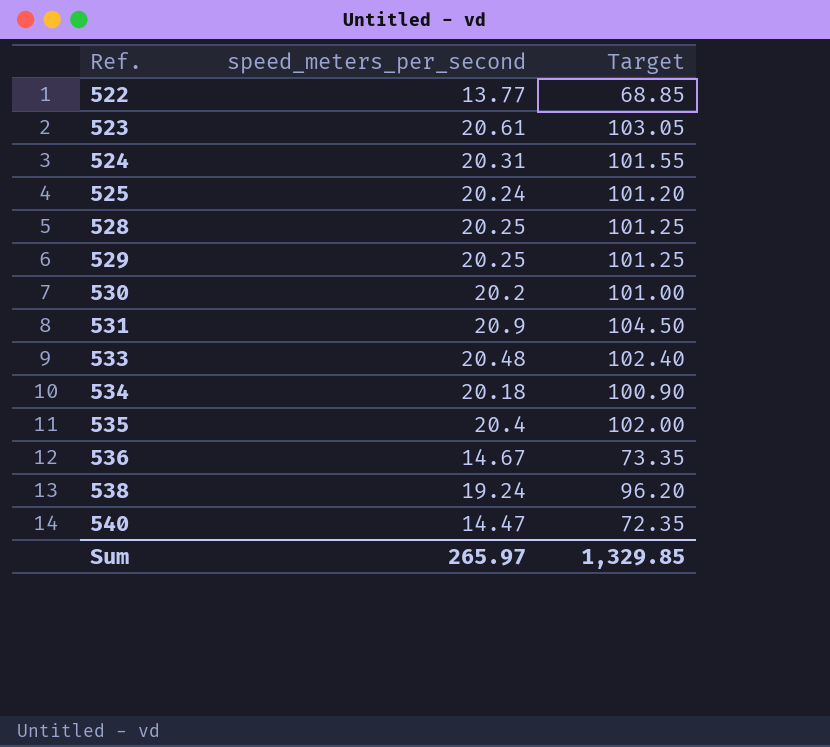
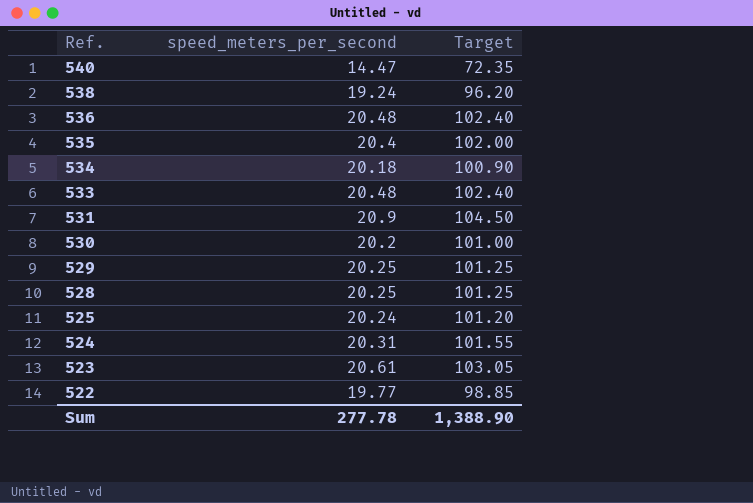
row order: Ref. ascending -> Ref. descending
536 | speed_meters_per_second: 14.67 -> 20.48
536 | Target: 73.35 -> 102.40
522 | speed_meters_per_second: 13.77 -> 19.77
522 | Target: 68.85 -> 98.85
Sum | speed_meters_per_second: 265.97 -> 277.78
Sum | Target: 1,329.85 -> 1,388.90

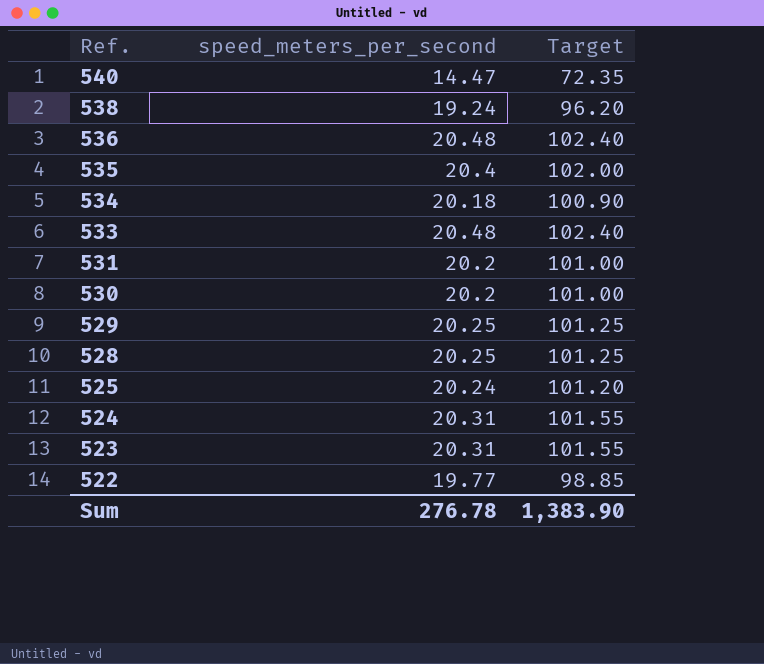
531 | speed_meters_per_second: 20.9 -> 20.2
531 | Target: 104.50 -> 101.00
523 | speed_meters_per_second: 20.61 -> 20.31
523 | Target: 103.05 -> 101.55
Sum | speed_meters_per_second: 277.78 -> 276.78
Sum | Target: 1,388.90 -> 1,383.90

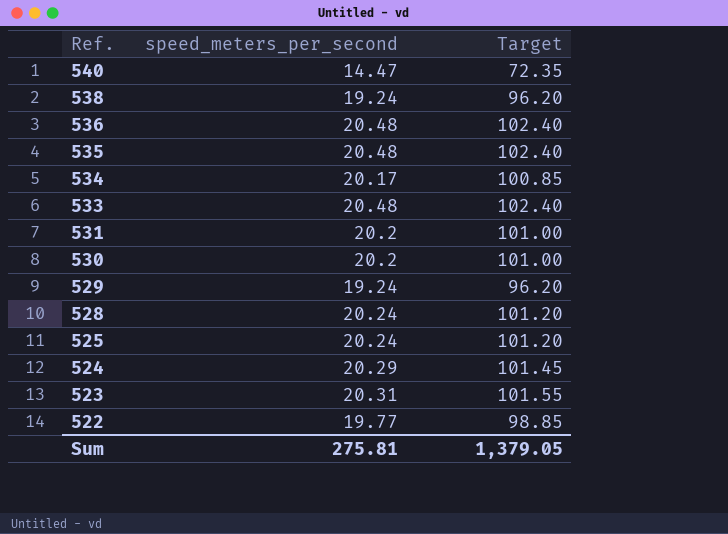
535 | speed_meters_per_second: 20.4 -> 20.48
535 | Target: 102.00 -> 102.40
534 | speed_meters_per_second: 20.18 -> 20.17
534 | Target: 100.90 -> 100.85
529 | speed_meters_per_second: 20.25 -> 19.24
529 | Target: 101.25 -> 96.20
528 | speed_meters_per_second: 20.25 -> 20.24
528 | Target: 101.25 -> 101.20
524 | speed_meters_per_second: 20.31 -> 20.29
524 | Target: 101.55 -> 101.45
Sum | speed_meters_per_second: 276.78 -> 275.81
Sum | Target: 1,383.90 -> 1,379.05

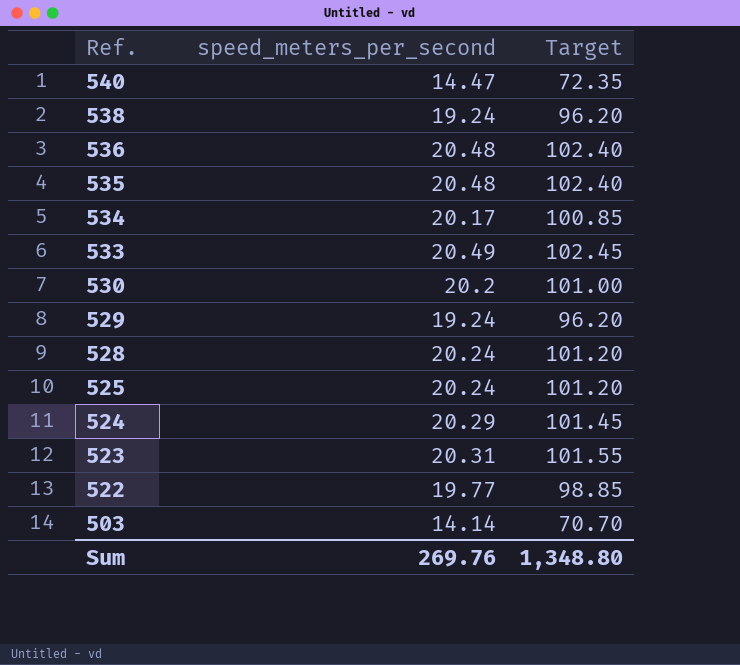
row 531: 20.2 | 101.00 -> none
533 | speed_meters_per_second: 20.48 -> 20.49
533 | Target: 102.40 -> 102.45
row 503: none -> 14.14 | 70.70
Sum | speed_meters_per_second: 275.81 -> 269.76
Sum | Target: 1,379.05 -> 1,348.80

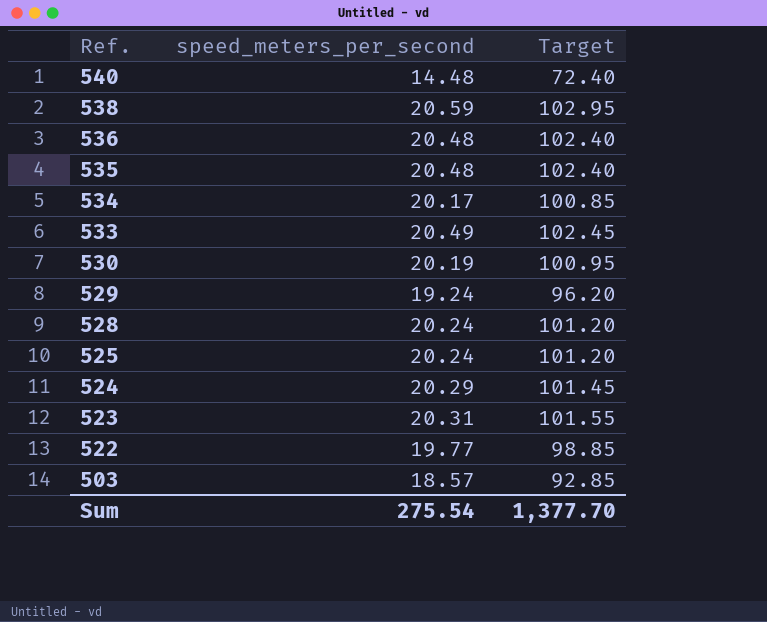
540 | speed_meters_per_second: 14.47 -> 14.48
540 | Target: 72.35 -> 72.40
538 | speed_meters_per_second: 19.24 -> 20.59
538 | Target: 96.20 -> 102.95
530 | speed_meters_per_second: 20.2 -> 20.19
530 | Target: 101.00 -> 100.95
503 | speed_meters_per_second: 14.14 -> 18.57
503 | Target: 70.70 -> 92.85
Sum | speed_meters_per_second: 269.76 -> 275.54
Sum | Target: 1,348.80 -> 1,377.70

